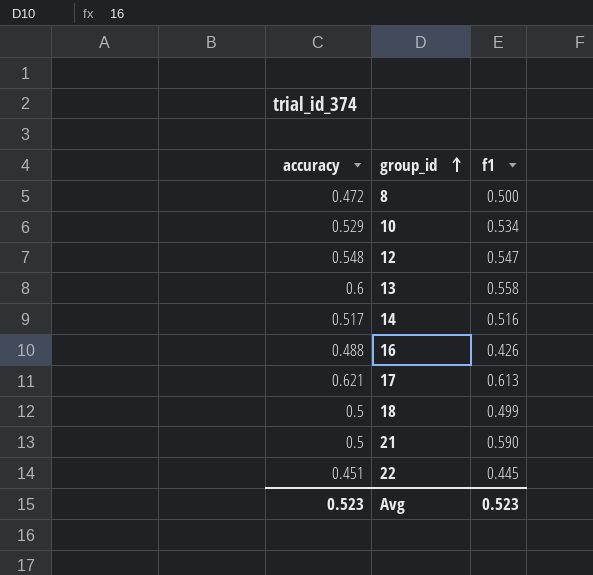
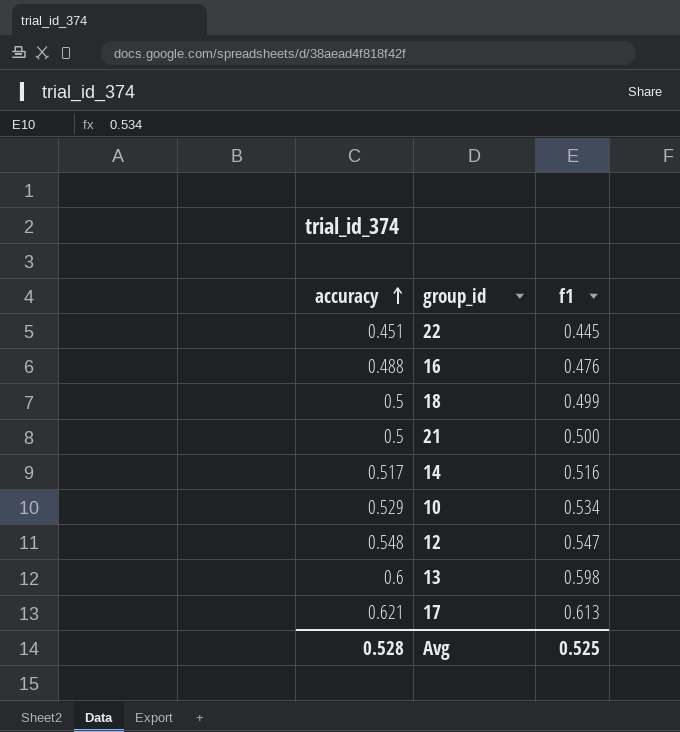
row order: group_id ascending -> accuracy ascending
row 8: 0.472 | 0.500 -> none
16 | f1: 0.426 -> 0.476
21 | f1: 0.590 -> 0.500
13 | f1: 0.558 -> 0.598
Avg | accuracy: 0.523 -> 0.528
Avg | f1: 0.523 -> 0.525

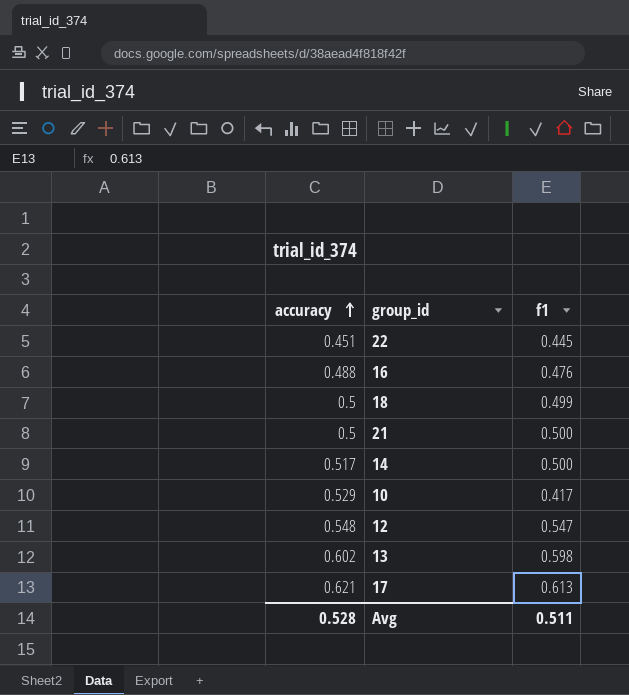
14 | f1: 0.516 -> 0.500
10 | f1: 0.534 -> 0.417
13 | accuracy: 0.6 -> 0.602
Avg | f1: 0.525 -> 0.511

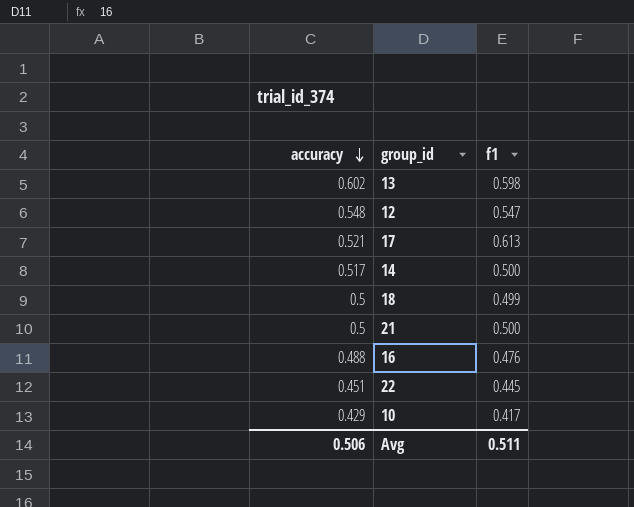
row order: accuracy ascending -> accuracy descending
17 | accuracy: 0.621 -> 0.521
10 | accuracy: 0.529 -> 0.429
Avg | accuracy: 0.528 -> 0.506

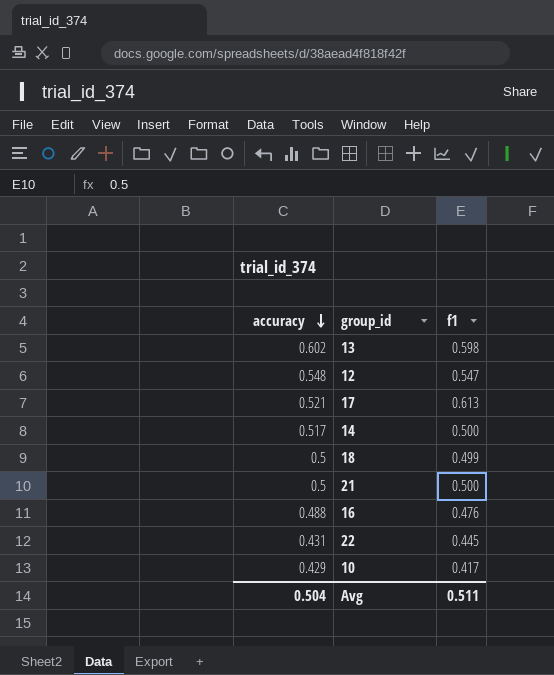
22 | accuracy: 0.451 -> 0.431
Avg | accuracy: 0.506 -> 0.504

